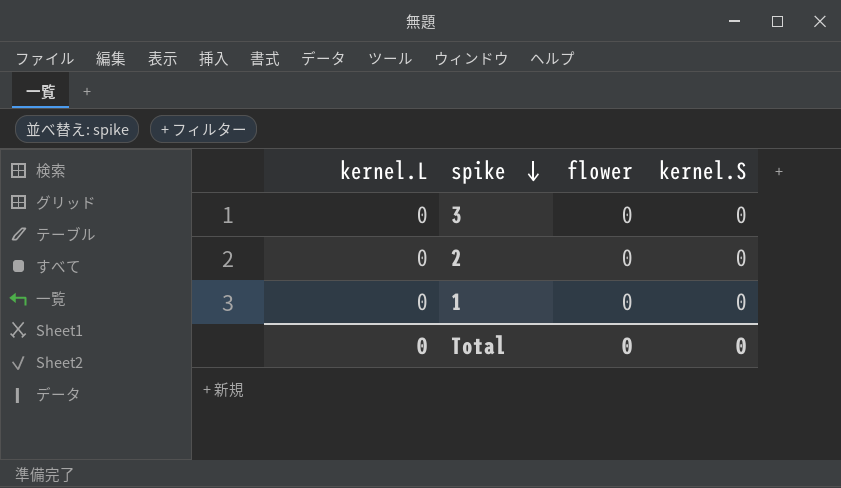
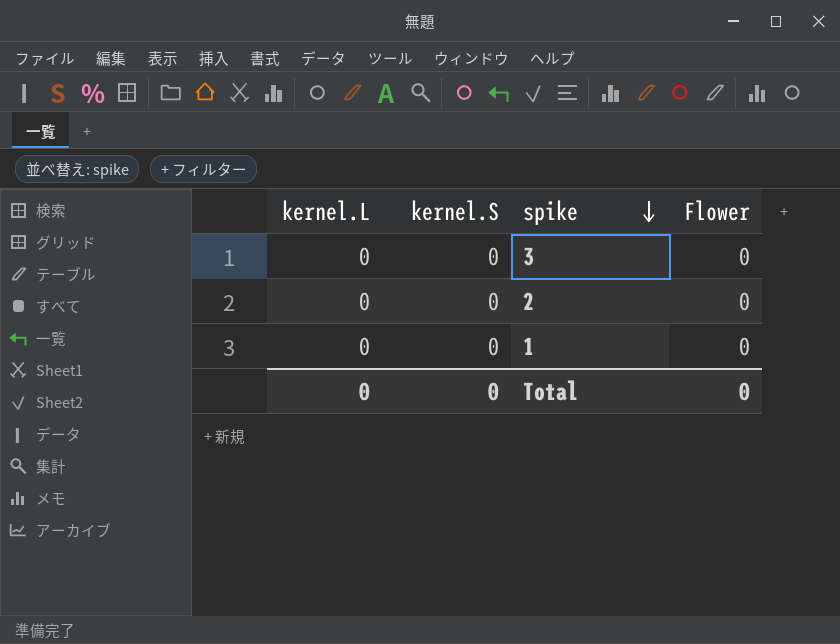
column kernel.S | position: 4 -> 2
column name: flower -> Flower

